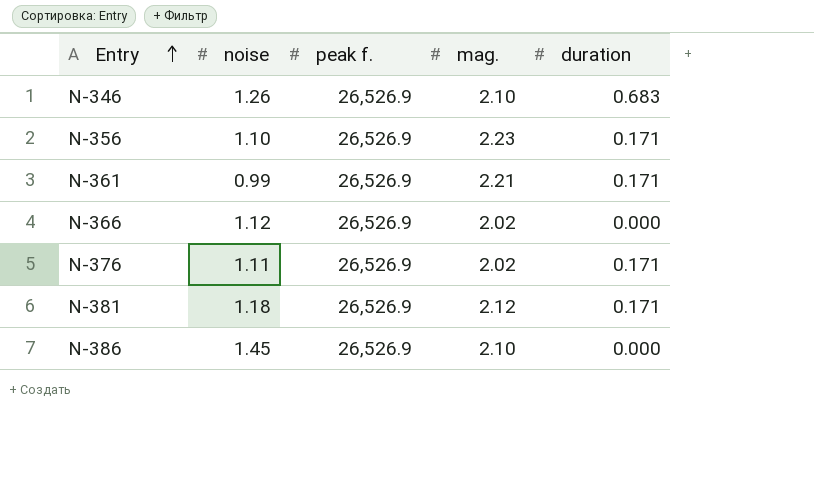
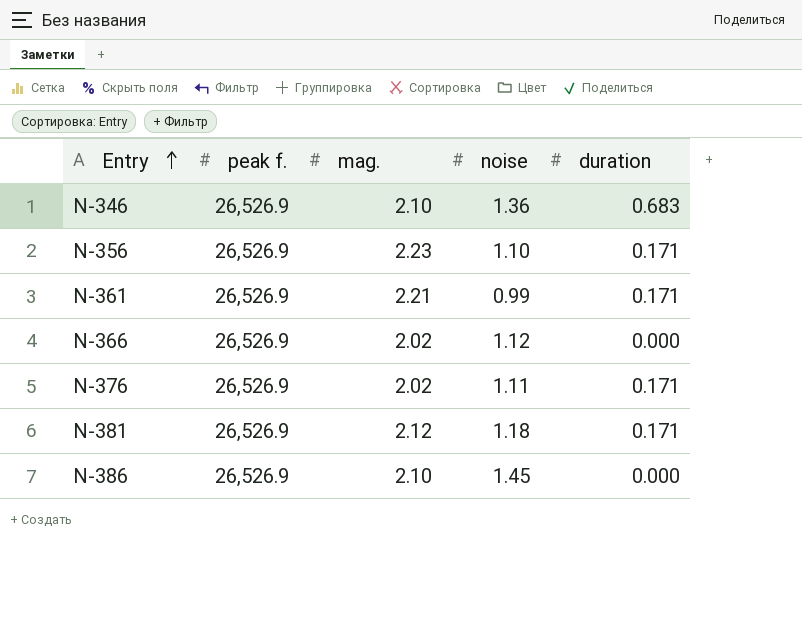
column noise | position: 2 -> 4
N-346 | noise: 1.26 -> 1.36

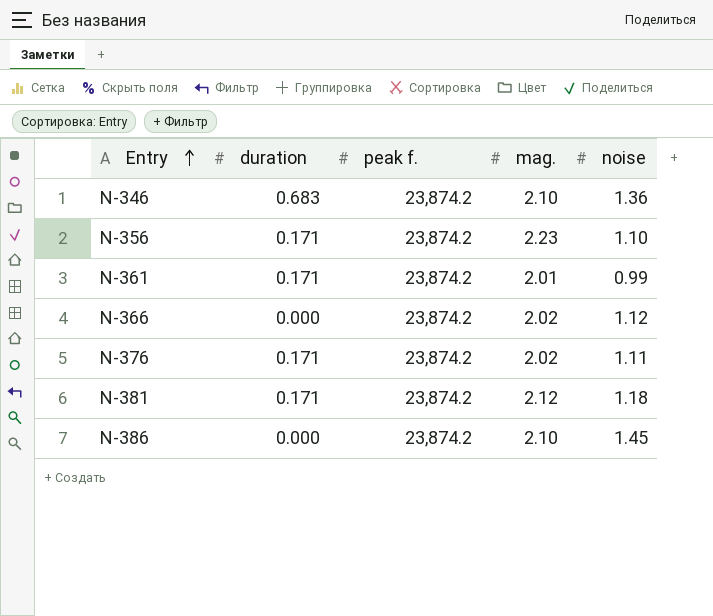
column duration | position: 5 -> 2
N-346 | peak f.: 26,526.9 -> 23,874.2
N-356 | peak f.: 26,526.9 -> 23,874.2
N-361 | peak f.: 26,526.9 -> 23,874.2
N-361 | mag.: 2.21 -> 2.01
N-366 | peak f.: 26,526.9 -> 23,874.2
N-376 | peak f.: 26,526.9 -> 23,874.2
N-381 | peak f.: 26,526.9 -> 23,874.2
N-386 | peak f.: 26,526.9 -> 23,874.2

